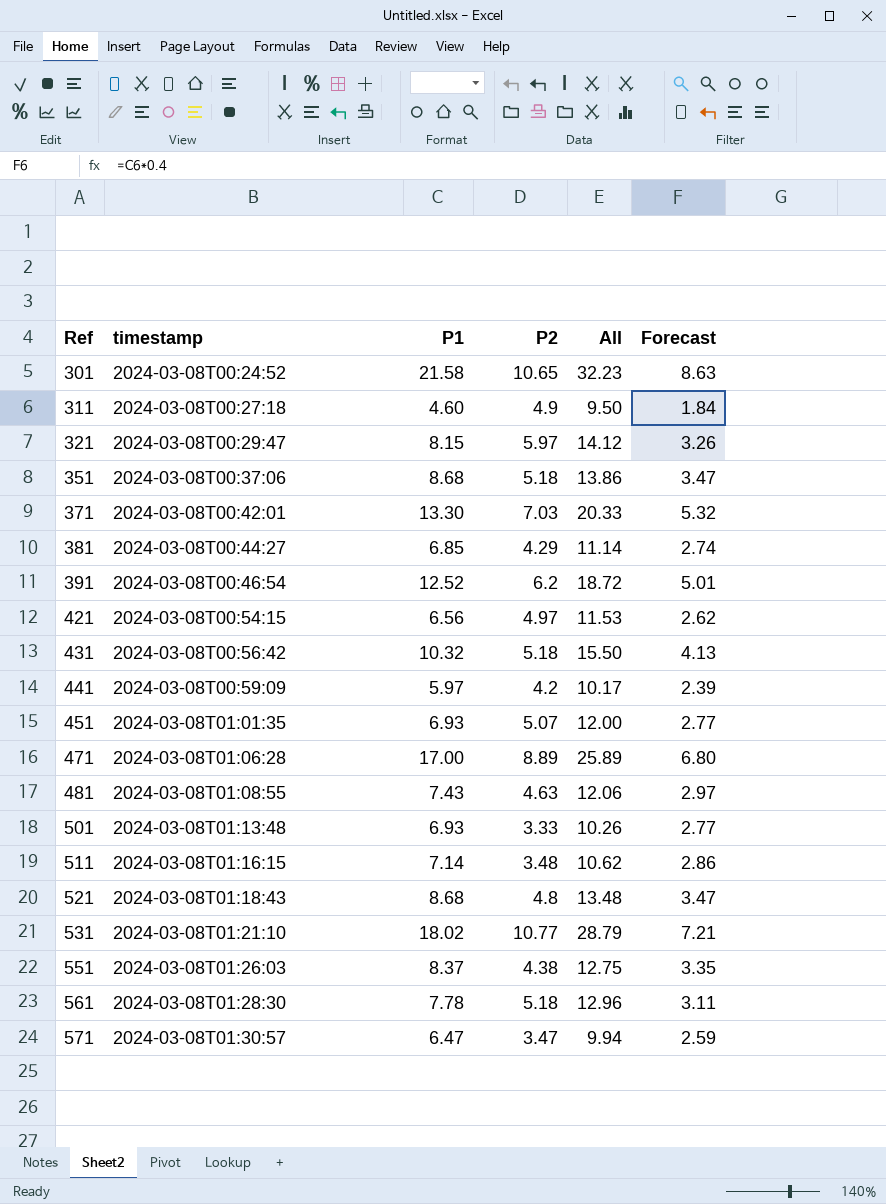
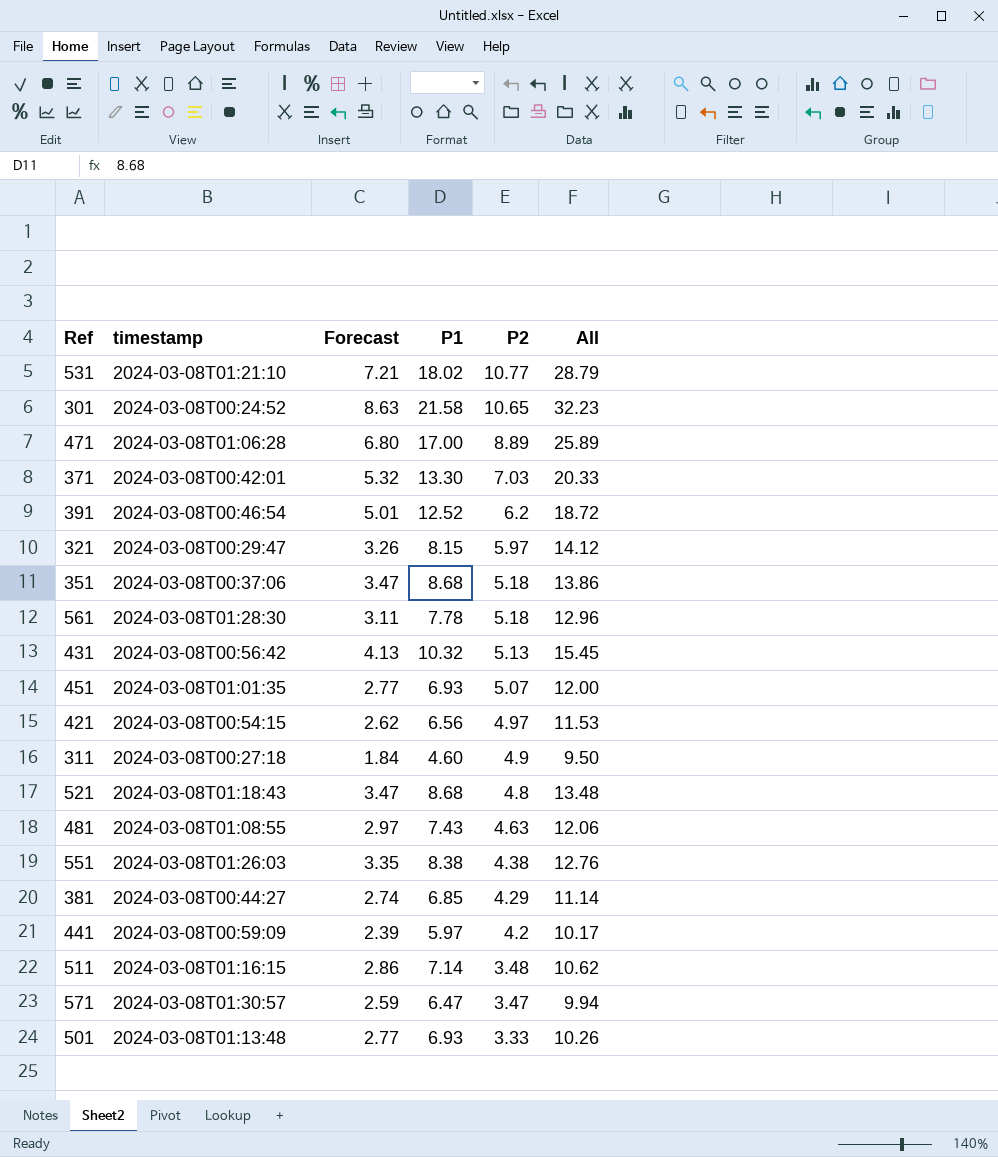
row order: Ref ascending -> P2 descending
column Forecast | position: 6 -> 3
431 | P2: 5.18 -> 5.13
431 | All: 15.50 -> 15.45
551 | P1: 8.37 -> 8.38
551 | All: 12.75 -> 12.76

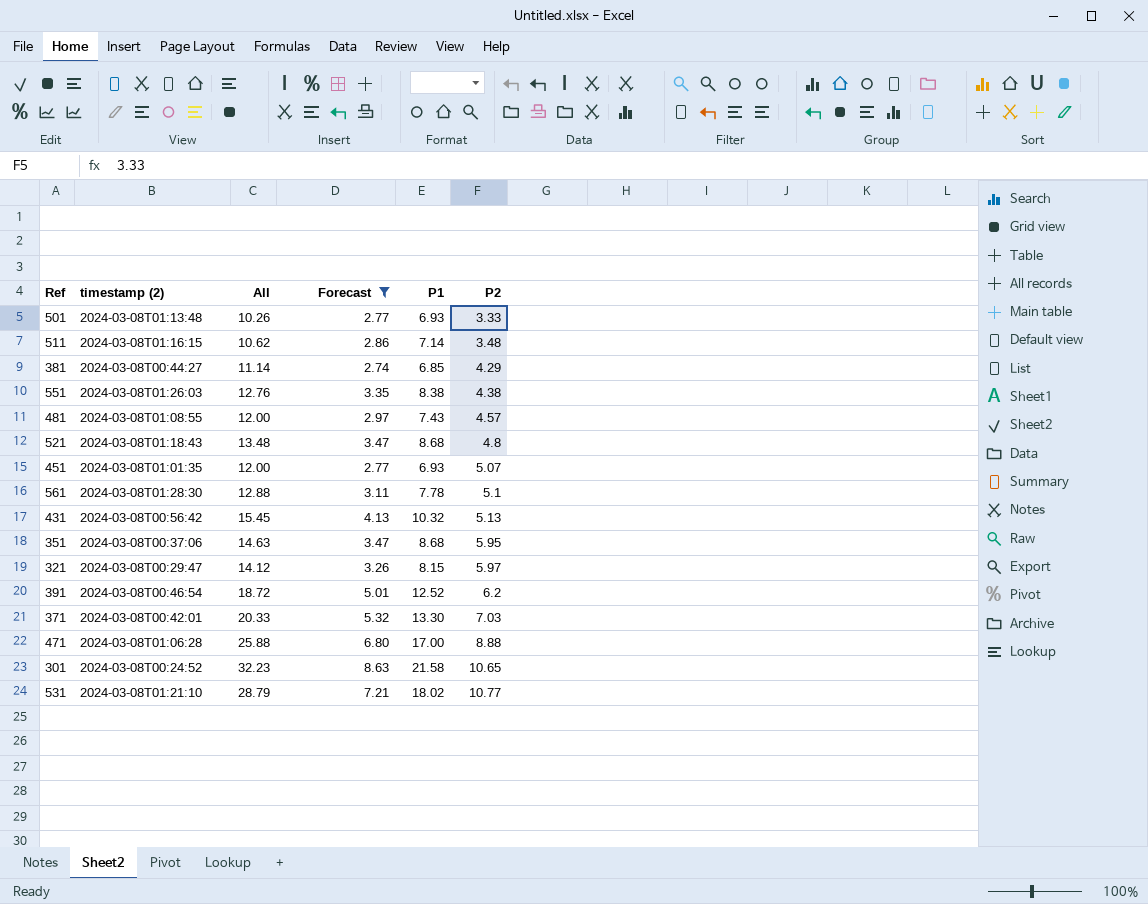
filter: none -> Forecast >= 2.74
row order: P2 descending -> P2 ascending
column name: timestamp -> timestamp (2)
column All | position: 6 -> 3
481 | All: 12.06 -> 12.00
481 | P2: 4.63 -> 4.57
561 | All: 12.96 -> 12.88
561 | P2: 5.18 -> 5.1
351 | All: 13.86 -> 14.63
351 | P2: 5.18 -> 5.95
471 | All: 25.89 -> 25.88
471 | P2: 8.89 -> 8.88

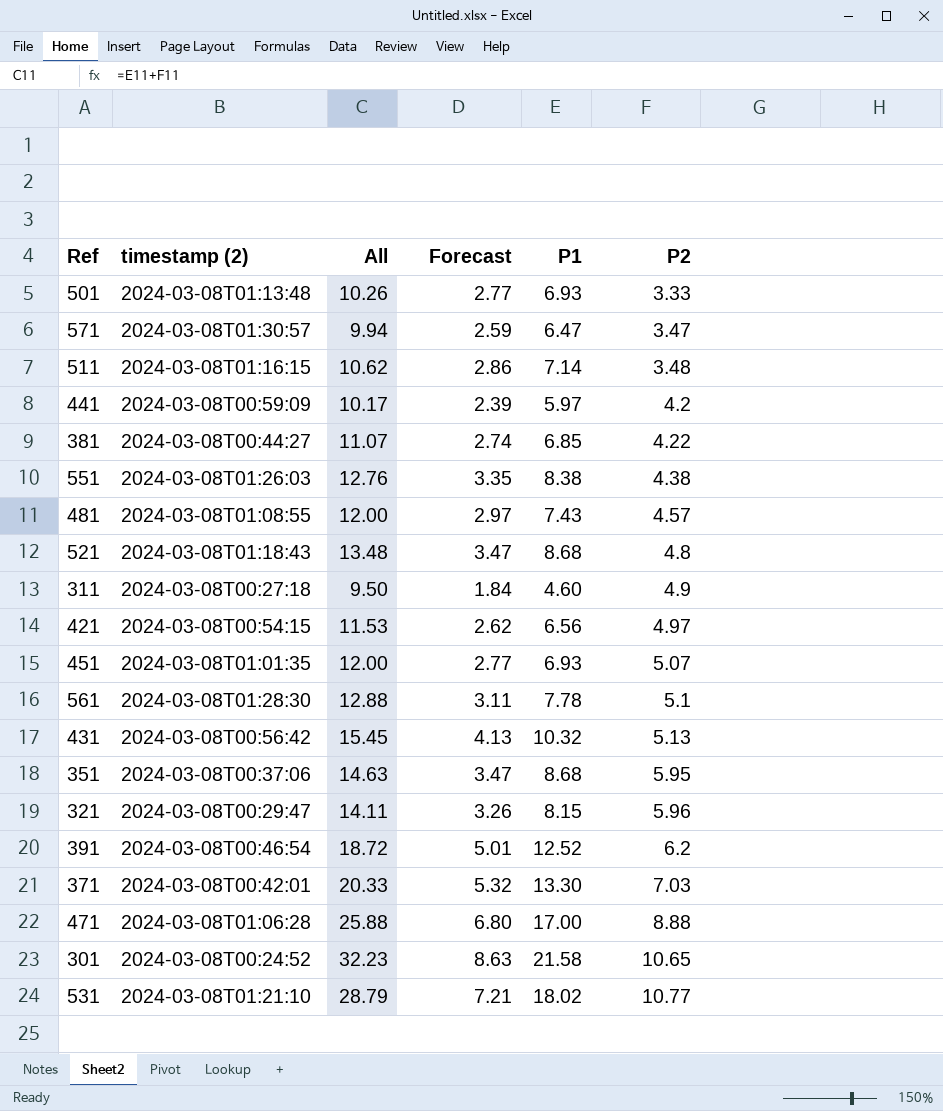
filter: Forecast >= 2.74 -> none
381 | All: 11.14 -> 11.07
381 | P2: 4.29 -> 4.22
321 | All: 14.12 -> 14.11
321 | P2: 5.97 -> 5.96

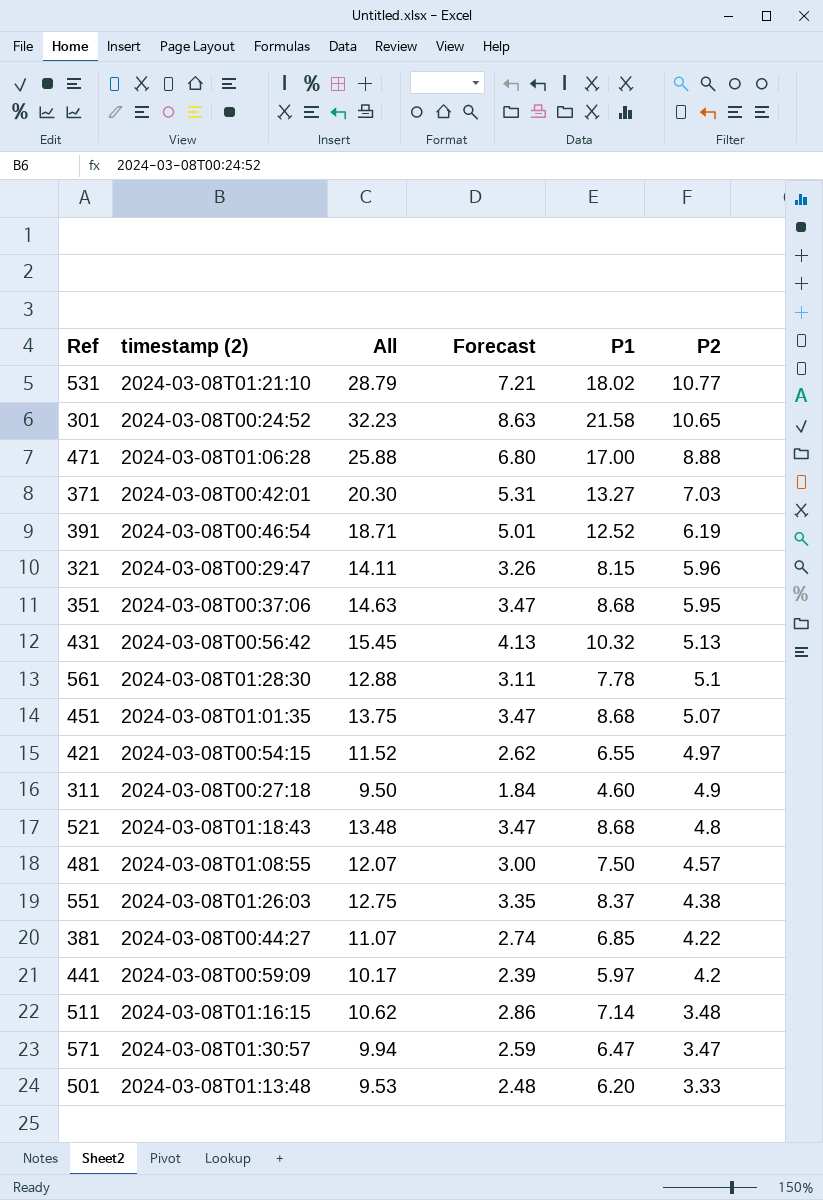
row order: P2 ascending -> P2 descending
371 | All: 20.33 -> 20.30
371 | Forecast: 5.32 -> 5.31
371 | P1: 13.30 -> 13.27
391 | All: 18.72 -> 18.71
391 | P2: 6.2 -> 6.19
451 | All: 12.00 -> 13.75
451 | Forecast: 2.77 -> 3.47
451 | P1: 6.93 -> 8.68
421 | All: 11.53 -> 11.52
421 | P1: 6.56 -> 6.55
481 | All: 12.00 -> 12.07
481 | Forecast: 2.97 -> 3.00
481 | P1: 7.43 -> 7.50
551 | All: 12.76 -> 12.75
551 | P1: 8.38 -> 8.37
501 | All: 10.26 -> 9.53
501 | Forecast: 2.77 -> 2.48
501 | P1: 6.93 -> 6.20

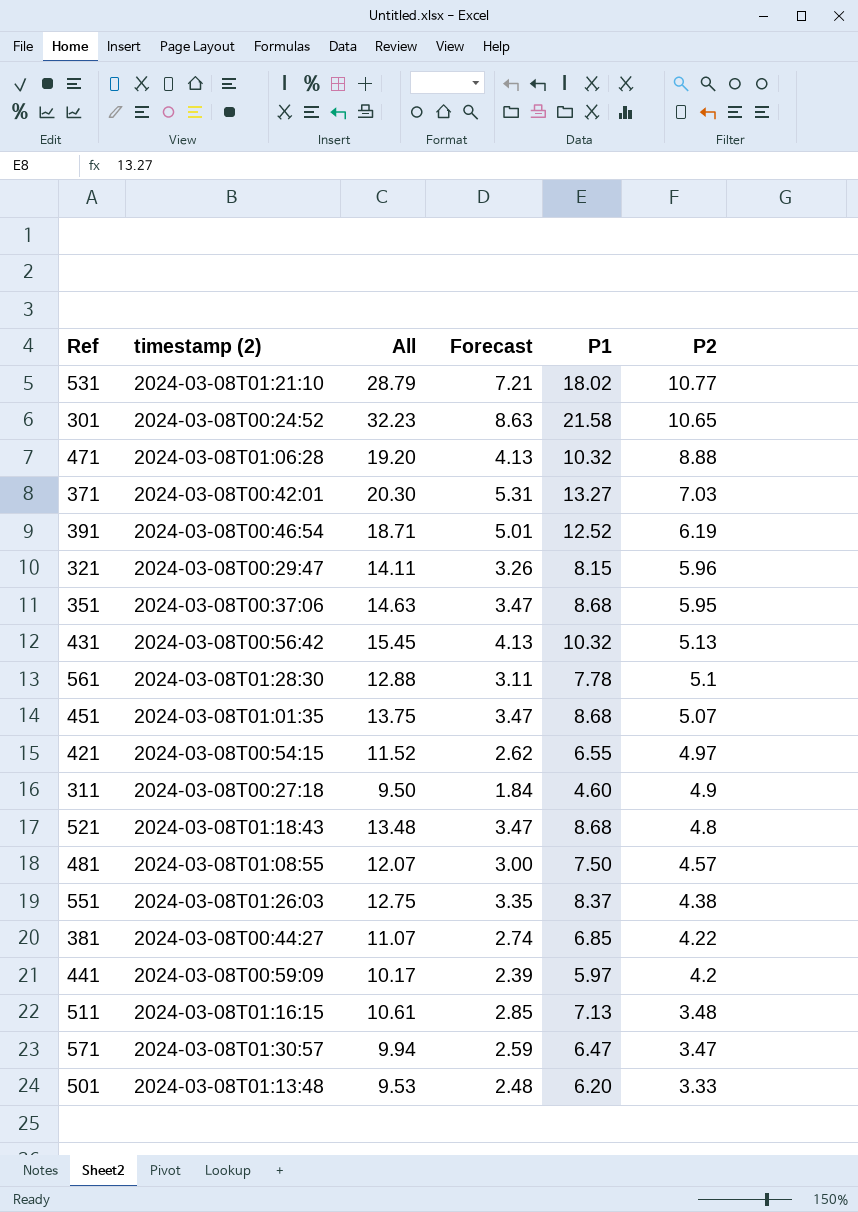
471 | All: 25.88 -> 19.20
471 | Forecast: 6.80 -> 4.13
471 | P1: 17.00 -> 10.32
511 | All: 10.62 -> 10.61
511 | Forecast: 2.86 -> 2.85
511 | P1: 7.14 -> 7.13

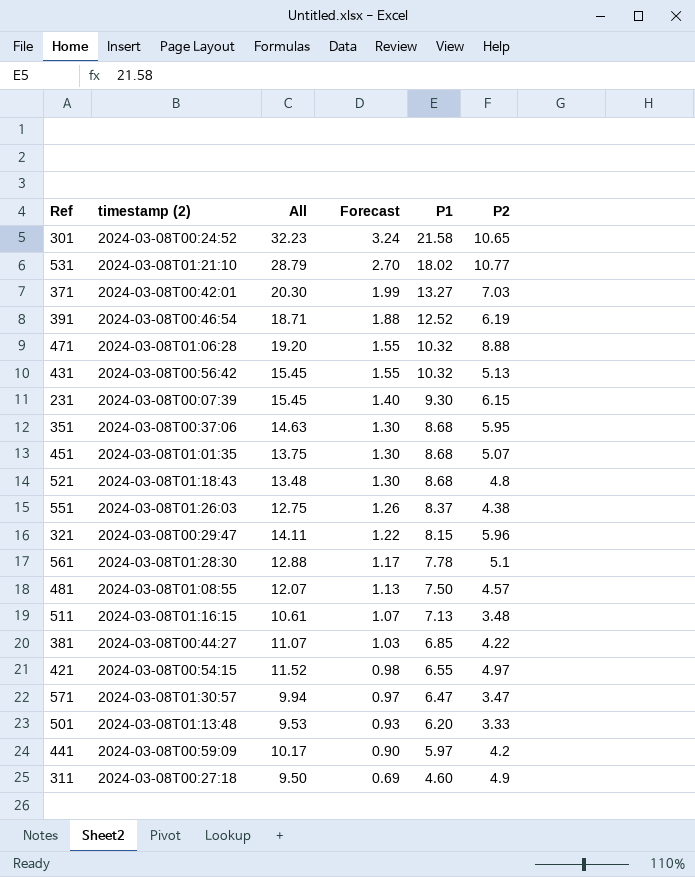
row order: P2 descending -> Forecast descending
column Forecast | formula: [P1] * 0.4 -> [P1] * 0.15
row 231: none -> 2024-03-08T00:07:39 | 15.45 | 1.40 | 9.30 | 6.15

